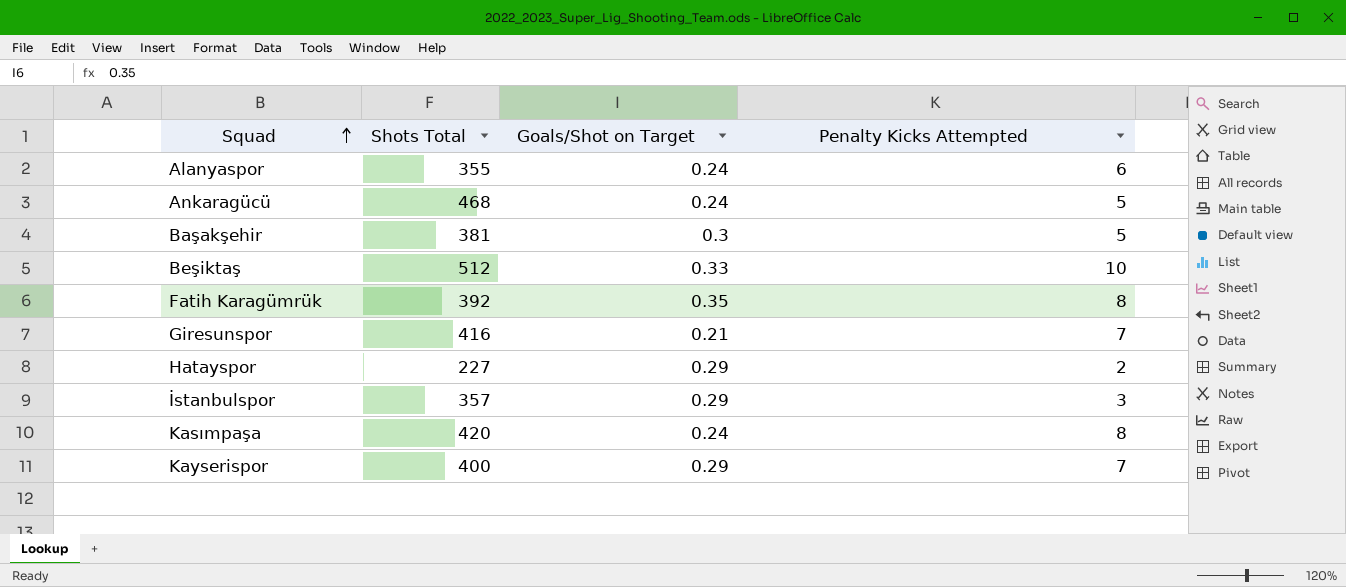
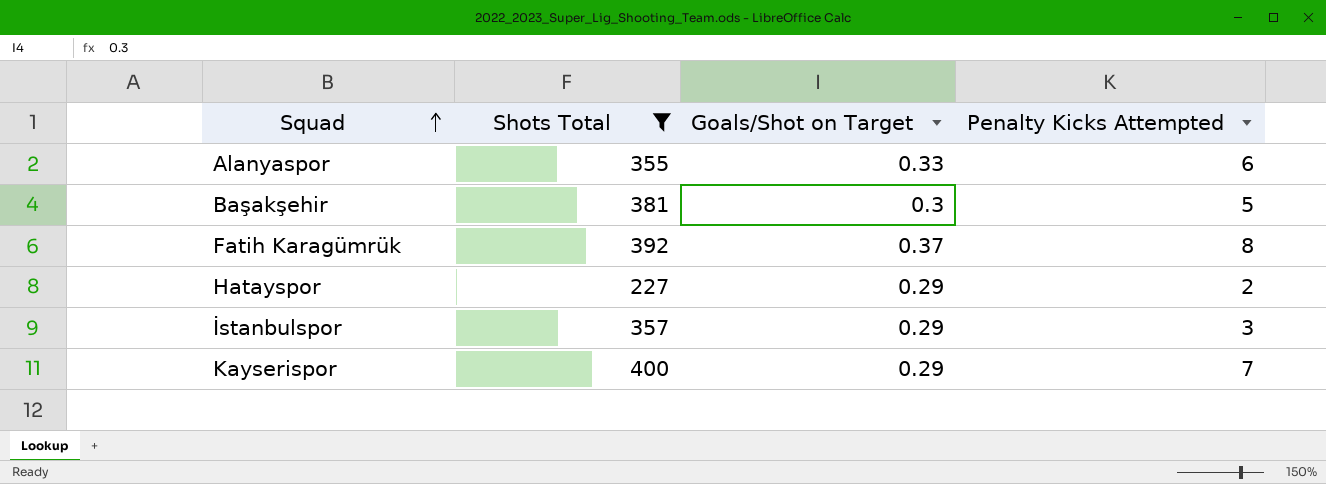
filter: none -> Shots Total <= 400
Alanyaspor | Goals/Shot on Target: 0.24 -> 0.33
Fatih Karagümrük | Goals/Shot on Target: 0.35 -> 0.37

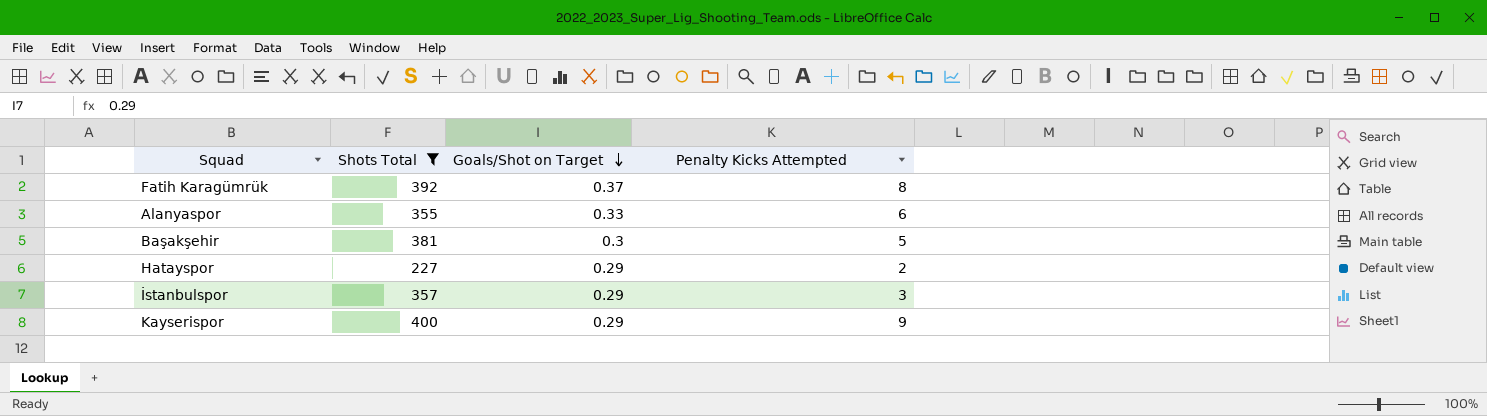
row order: Squad ascending -> Goals/Shot on Target descending
Kayserispor | Penalty Kicks Attempted: 7 -> 9

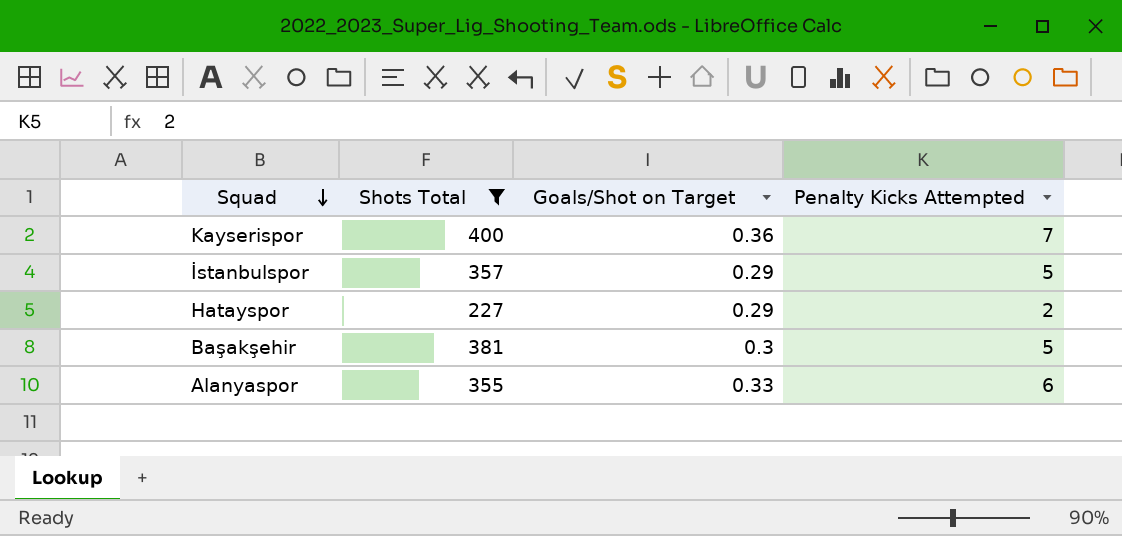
row order: Goals/Shot on Target descending -> Squad descending
row Fatih Karagümrük: 392 | 0.37 | 8 -> none
Kayserispor | Goals/Shot on Target: 0.29 -> 0.36
Kayserispor | Penalty Kicks Attempted: 9 -> 7
İstanbulspor | Penalty Kicks Attempted: 3 -> 5

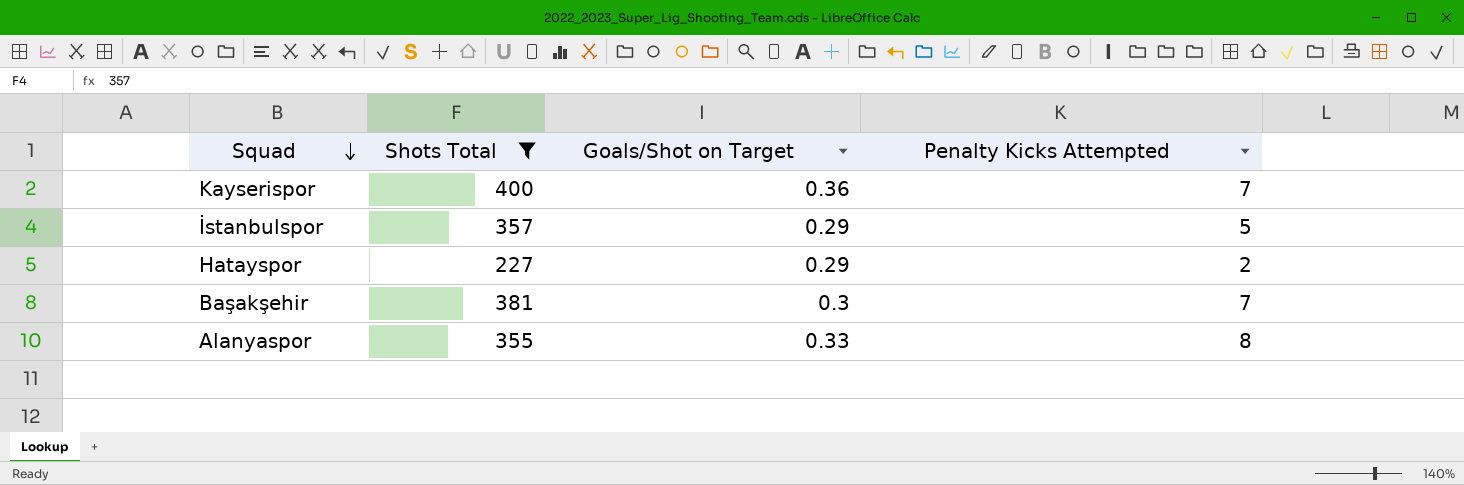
Başakşehir | Penalty Kicks Attempted: 5 -> 7
Alanyaspor | Penalty Kicks Attempted: 6 -> 8

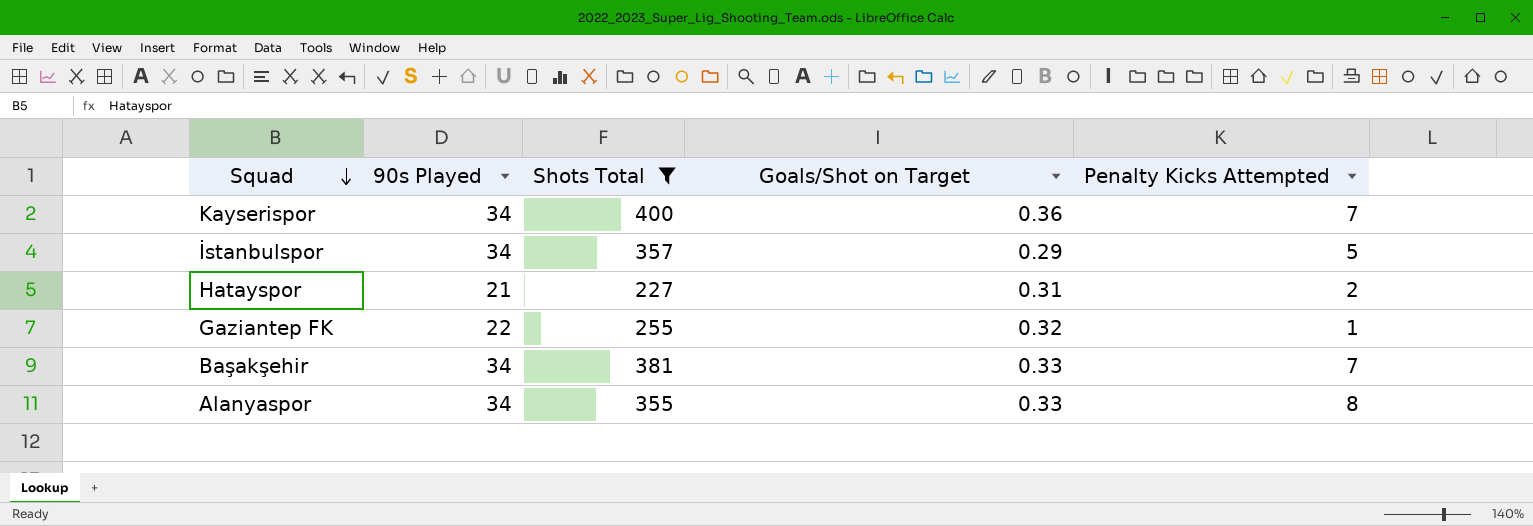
column 90s Played | position: none -> 2
Hatayspor | Goals/Shot on Target: 0.29 -> 0.31
row Gaziantep FK: none -> 22 | 255 | 0.32 | 1
Başakşehir | Goals/Shot on Target: 0.3 -> 0.33

